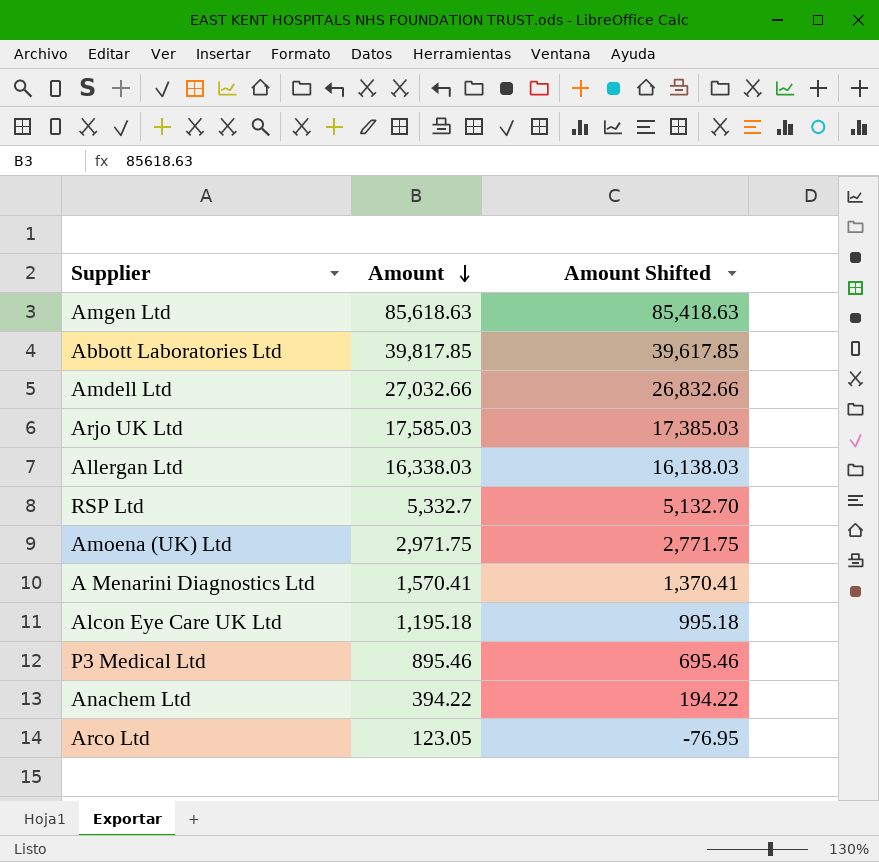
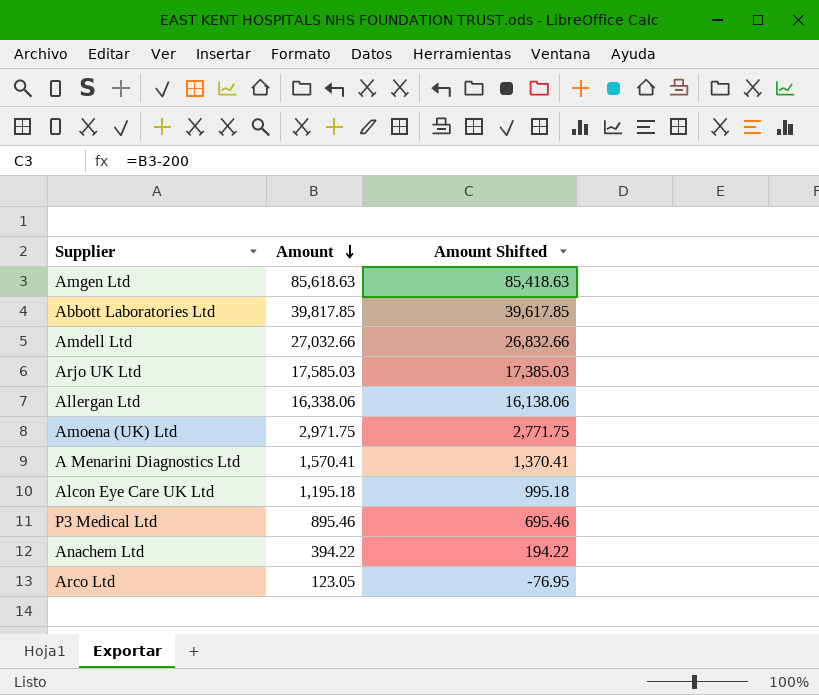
row RSP Ltd: 5,332.7 | 5,132.70 -> none
Allergan Ltd | Amount: 16,338.03 -> 16,338.06
Allergan Ltd | Amount Shifted: 16,138.03 -> 16,138.06

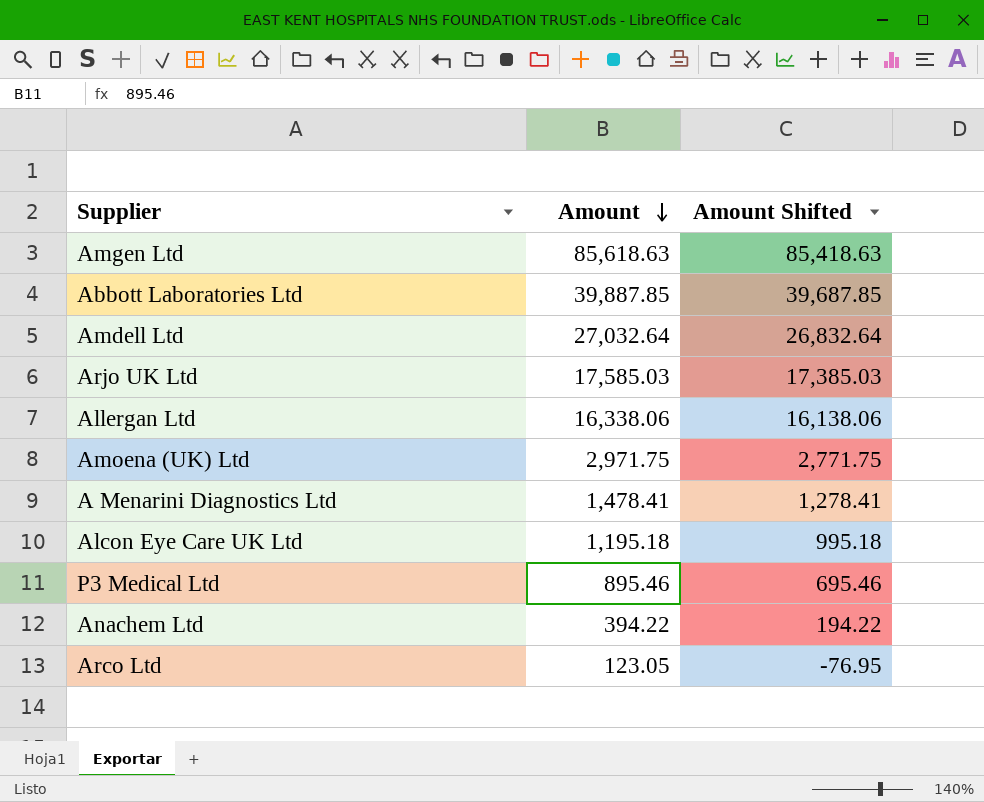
Abbott Laboratories Ltd | Amount: 39,817.85 -> 39,887.85
Abbott Laboratories Ltd | Amount Shifted: 39,617.85 -> 39,687.85
Amdell Ltd | Amount: 27,032.66 -> 27,032.64
Amdell Ltd | Amount Shifted: 26,832.66 -> 26,832.64
A Menarini Diagnostics Ltd | Amount: 1,570.41 -> 1,478.41
A Menarini Diagnostics Ltd | Amount Shifted: 1,370.41 -> 1,278.41

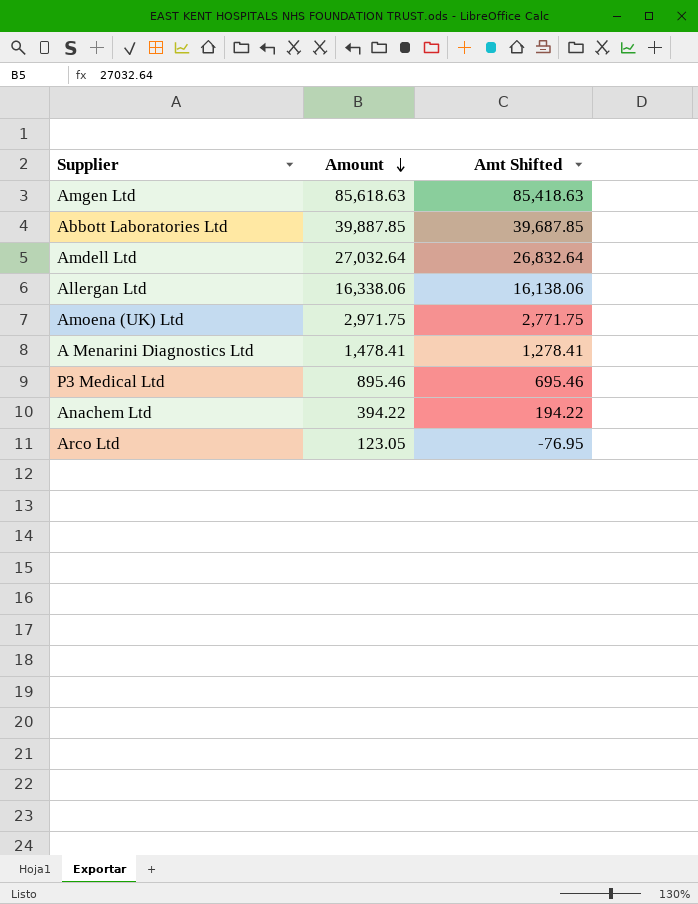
column name: Amount Shifted -> Amt Shifted
row Arjo UK Ltd: 17,585.03 | 17,385.03 -> none
row Alcon Eye Care UK Ltd: 1,195.18 | 995.18 -> none

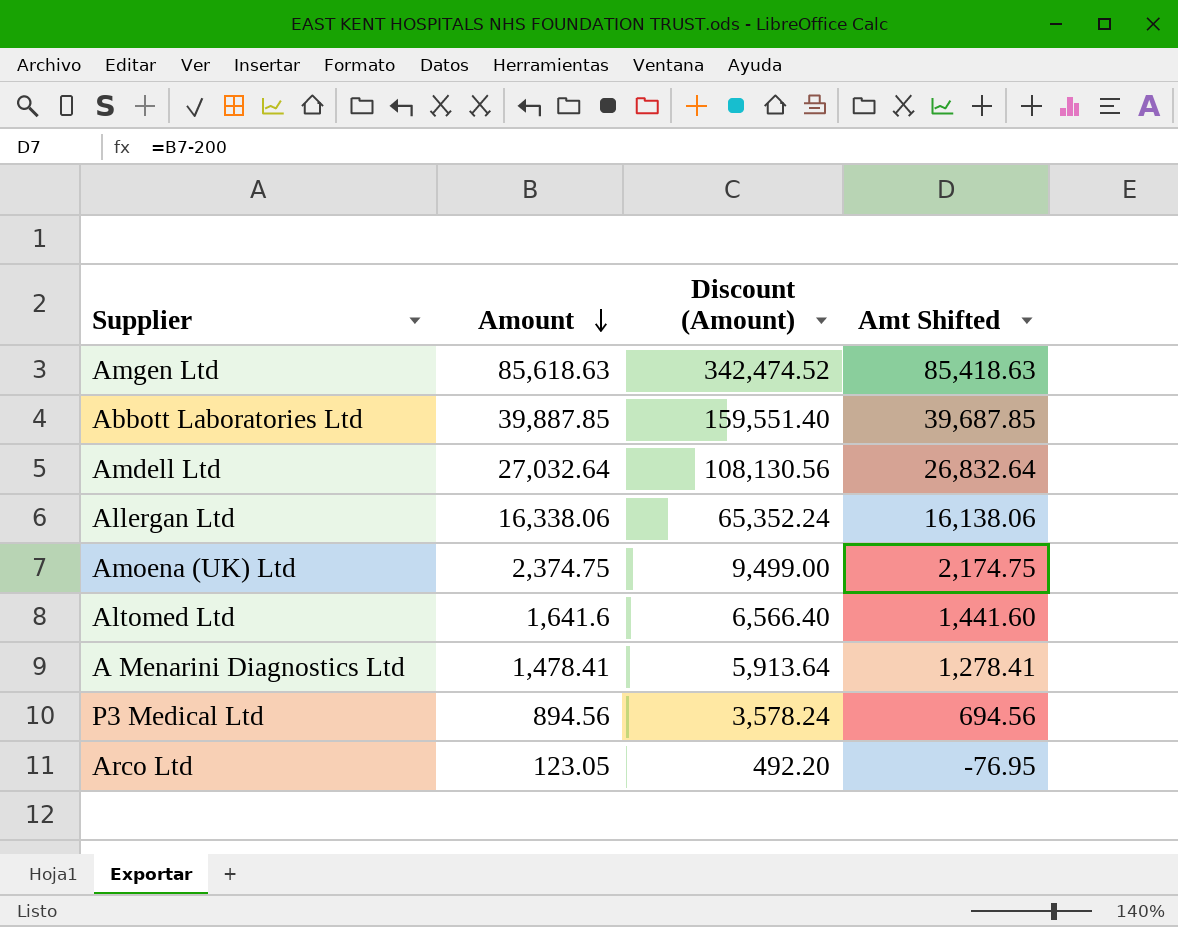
column Discount (Amount) | formula: none -> [Amount] * 4
row Anachem Ltd: 394.22 | 194.22 -> none
Amoena (UK) Ltd | Amount: 2,971.75 -> 2,374.75
Amoena (UK) Ltd | Amt Shifted: 2,771.75 -> 2,174.75
row Altomed Ltd: none -> 1,641.6 | 6,566.40 | 1,441.60
P3 Medical Ltd | Amount: 895.46 -> 894.56
P3 Medical Ltd | Amt Shifted: 695.46 -> 694.56

